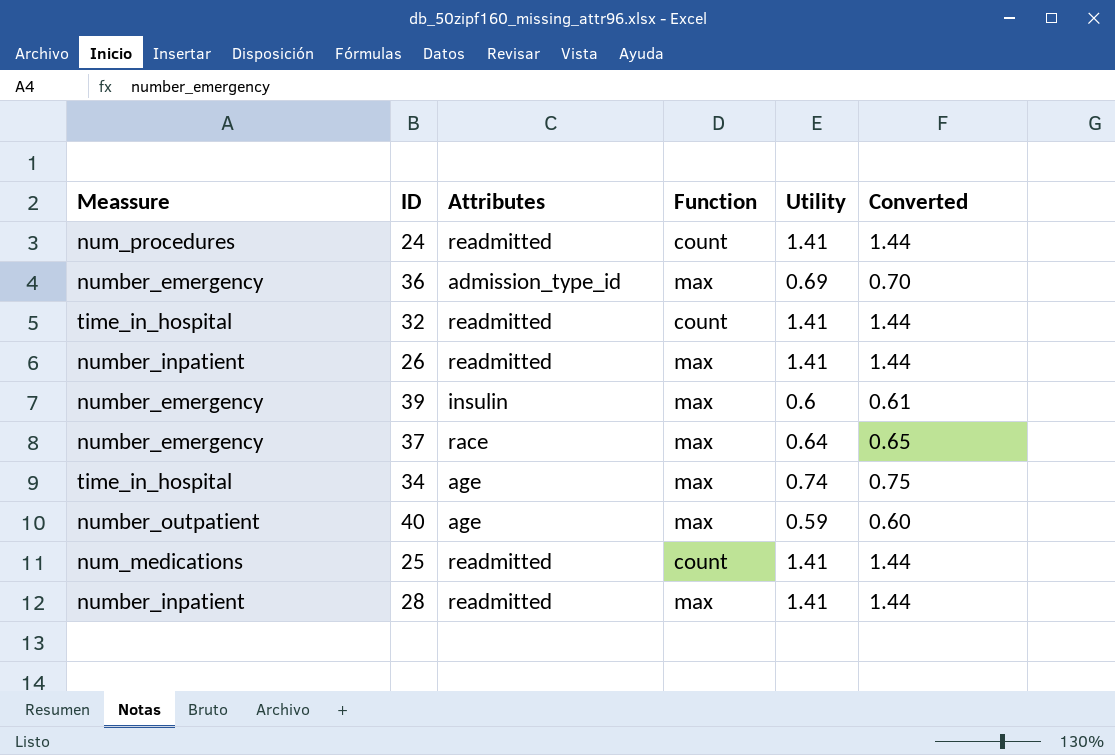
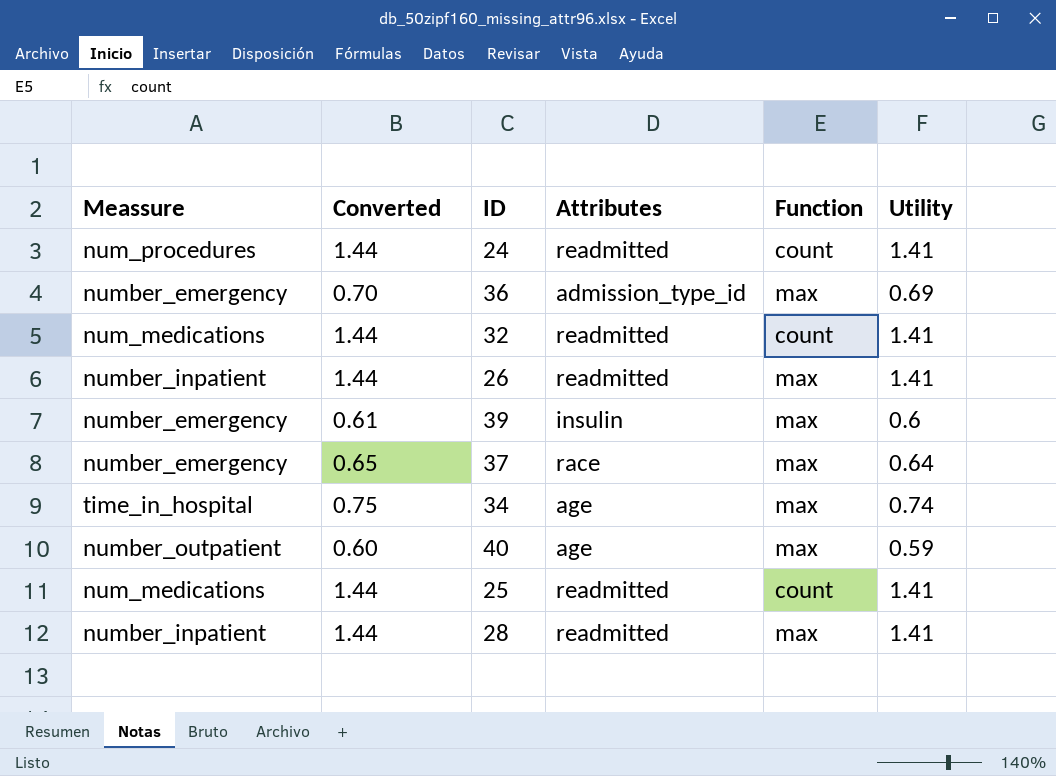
column Converted | position: 6 -> 2
32 | Meassure: time_in_hospital -> num_medications

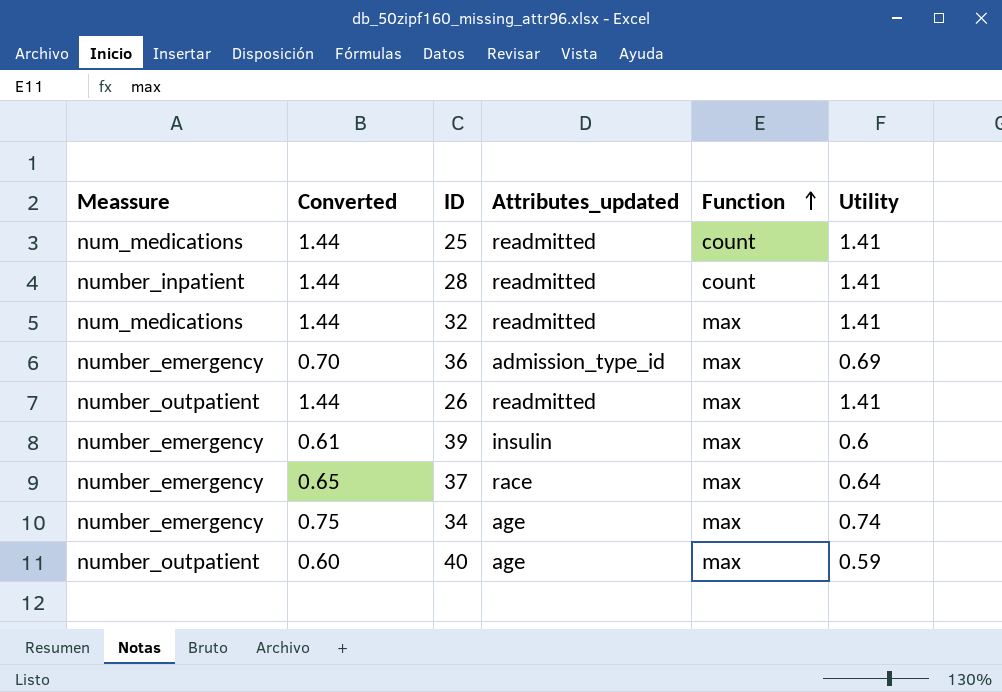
row order: none -> Function ascending
column name: Attributes -> Attributes_updated
row 24: num_procedures | 1.44 | readmitted | count | 1.41 -> none
28 | Function: max -> count
32 | Function: count -> max
26 | Meassure: number_inpatient -> number_outpatient
34 | Meassure: time_in_hospital -> number_emergency

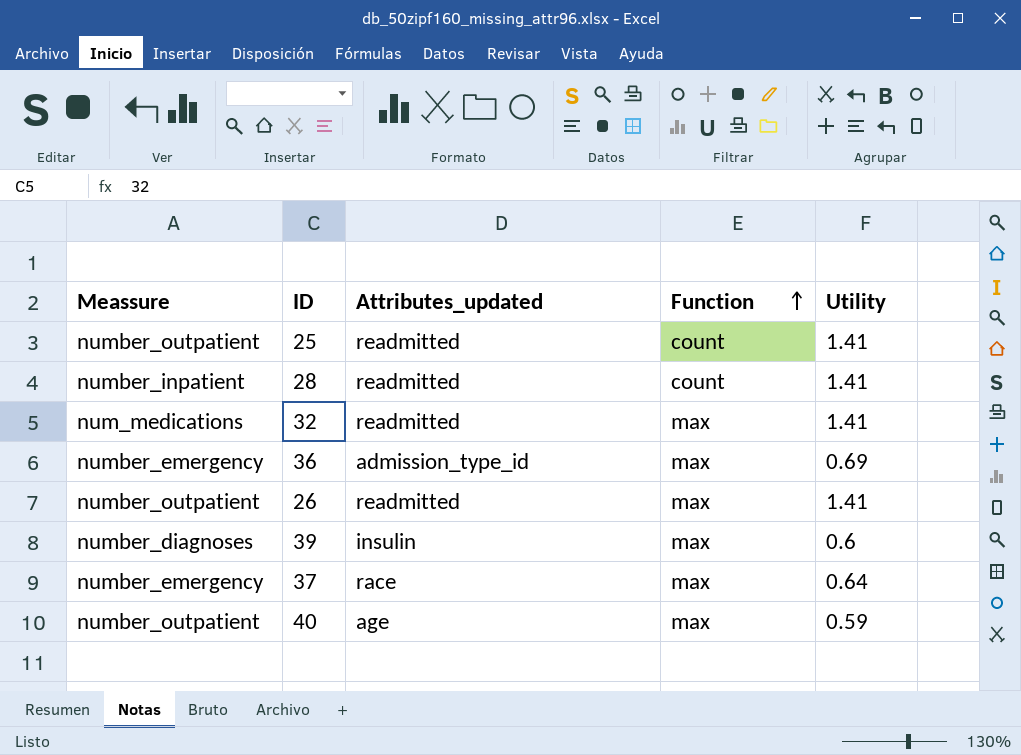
column Converted | formula: [Utility] * 1.02 -> none
row 34: number_emergency | 0.75 | age | max | 0.74 -> none
25 | Meassure: num_medications -> number_outpatient
39 | Meassure: number_emergency -> number_diagnoses

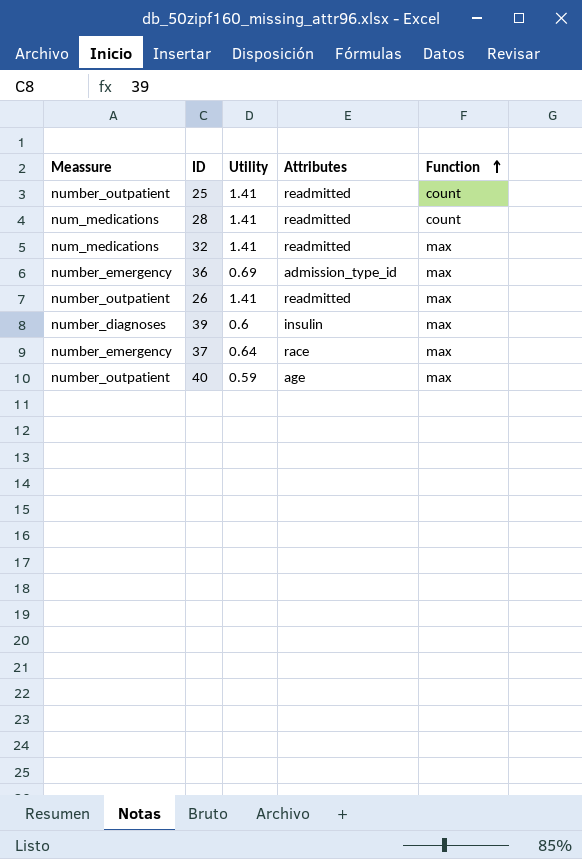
column Utility | position: 5 -> 3
column name: Attributes_updated -> Attributes
28 | Meassure: number_inpatient -> num_medications

